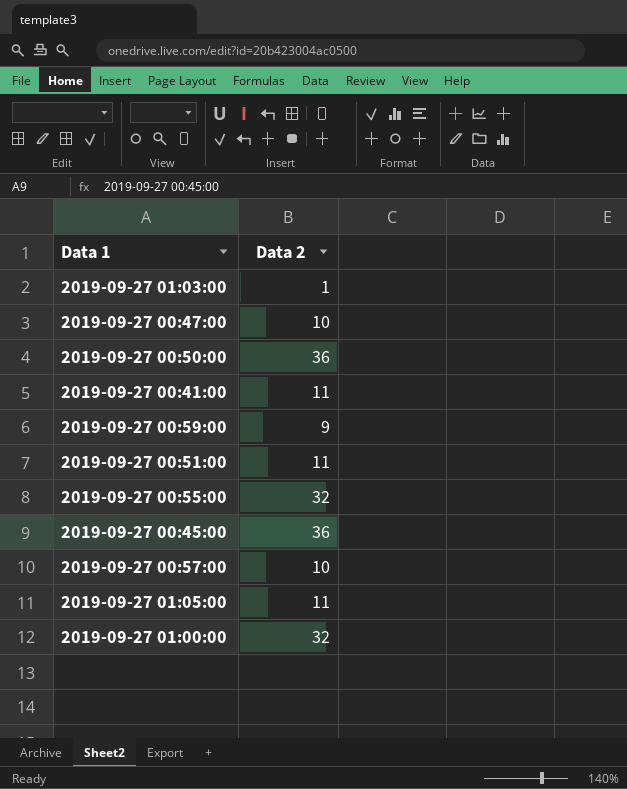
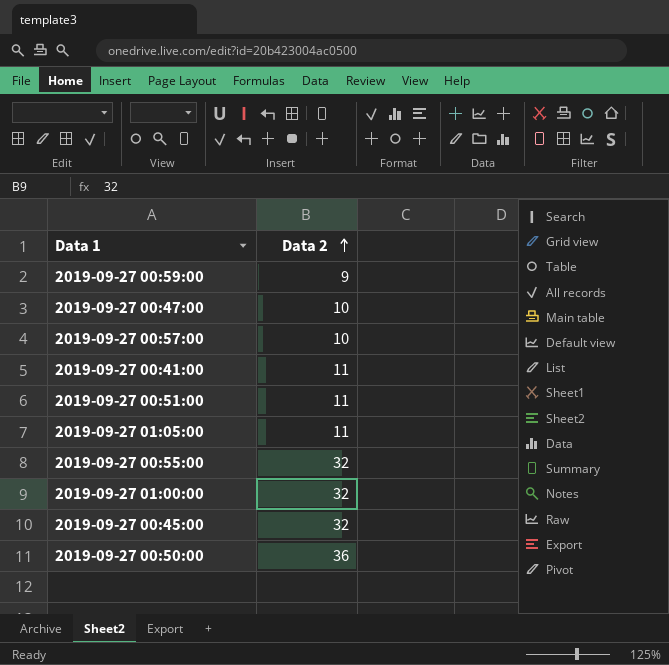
row order: none -> Data 2 ascending
row 2019-09-27 01:03:00: 1 -> none
2019-09-27 00:45:00 | Data 2: 36 -> 32

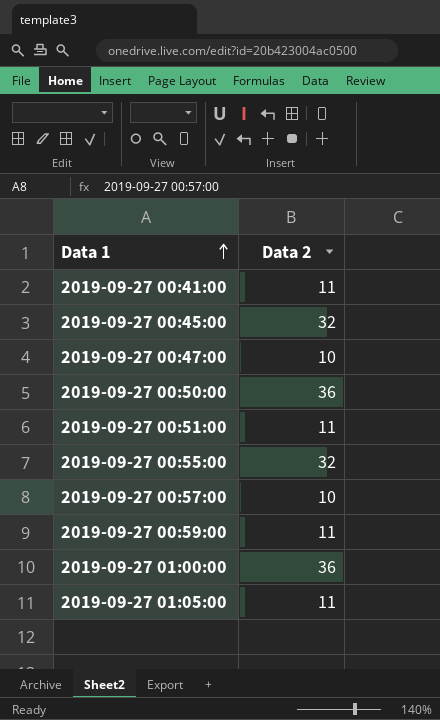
row order: Data 2 ascending -> Data 1 ascending
2019-09-27 00:59:00 | Data 2: 9 -> 11
2019-09-27 01:00:00 | Data 2: 32 -> 36

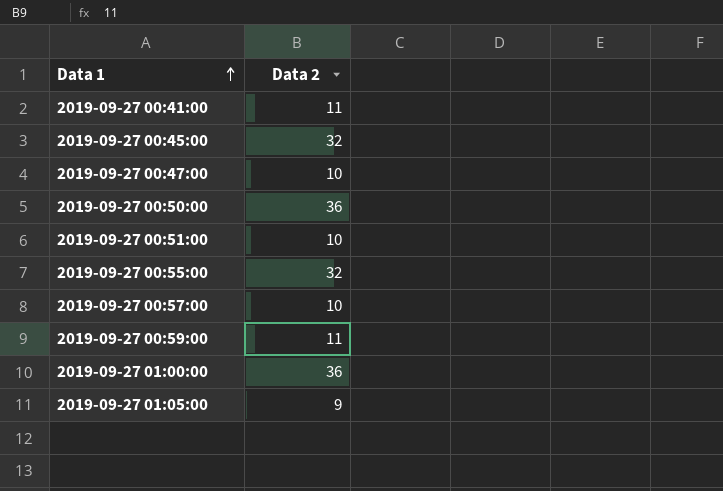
2019-09-27 00:51:00 | Data 2: 11 -> 10
2019-09-27 01:05:00 | Data 2: 11 -> 9

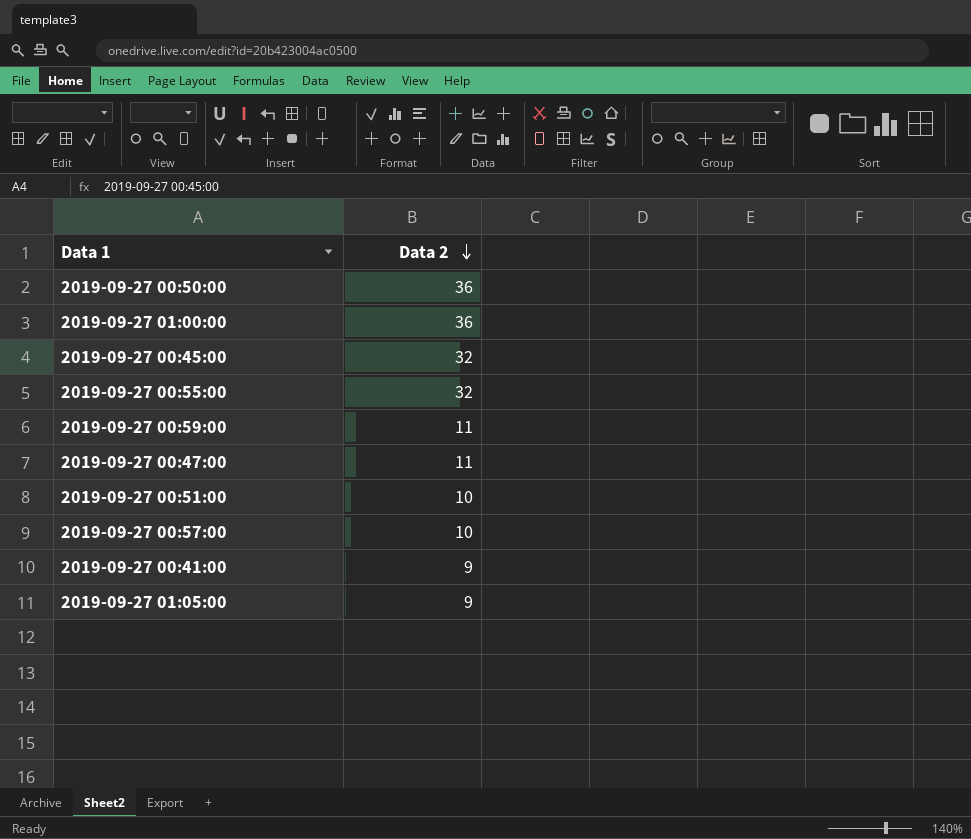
row order: Data 1 ascending -> Data 2 descending
2019-09-27 00:47:00 | Data 2: 10 -> 11
2019-09-27 00:41:00 | Data 2: 11 -> 9

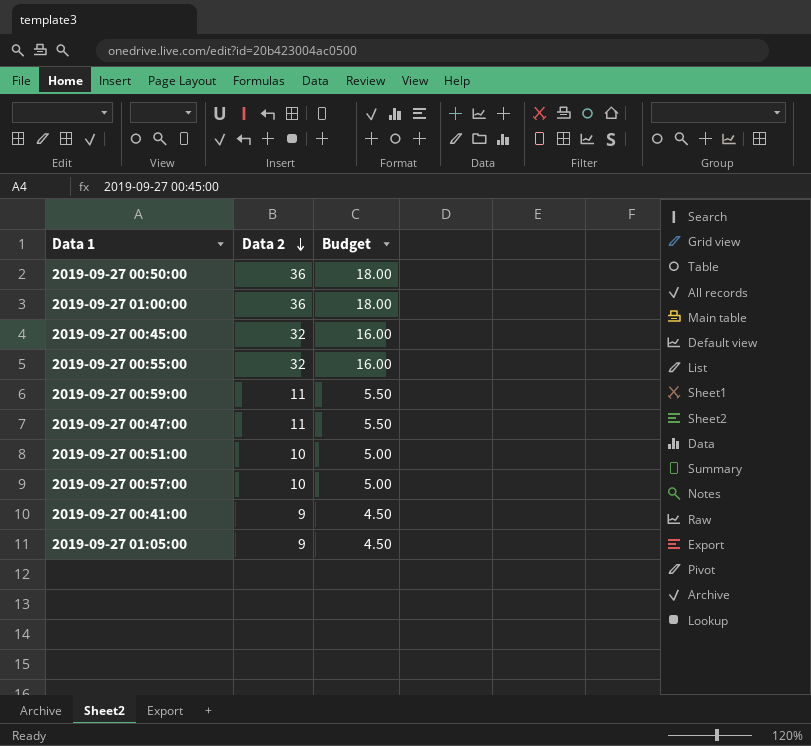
column Budget | formula: none -> [Data 2] * 0.5

